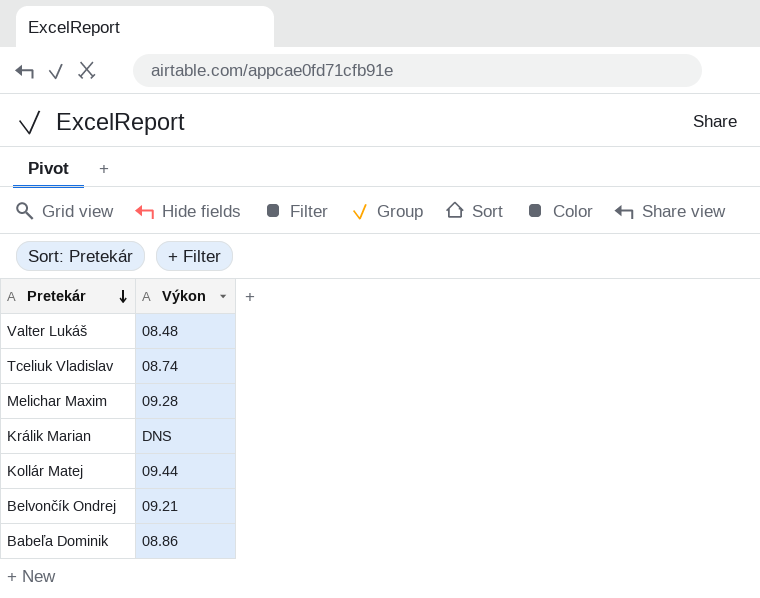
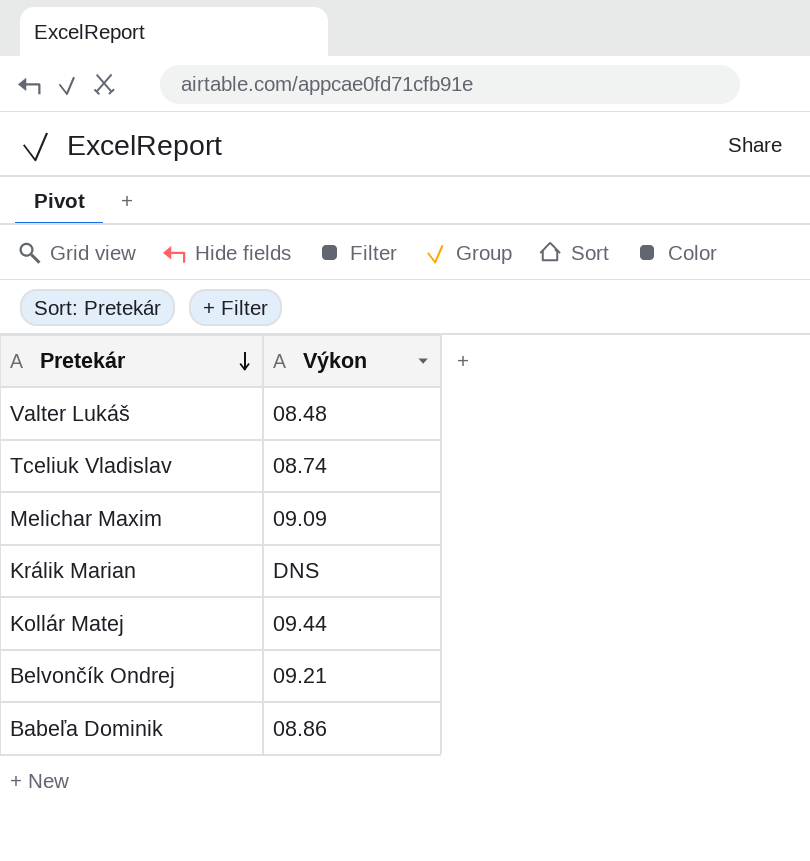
Melichar Maxim | Výkon: 09.28 -> 09.09

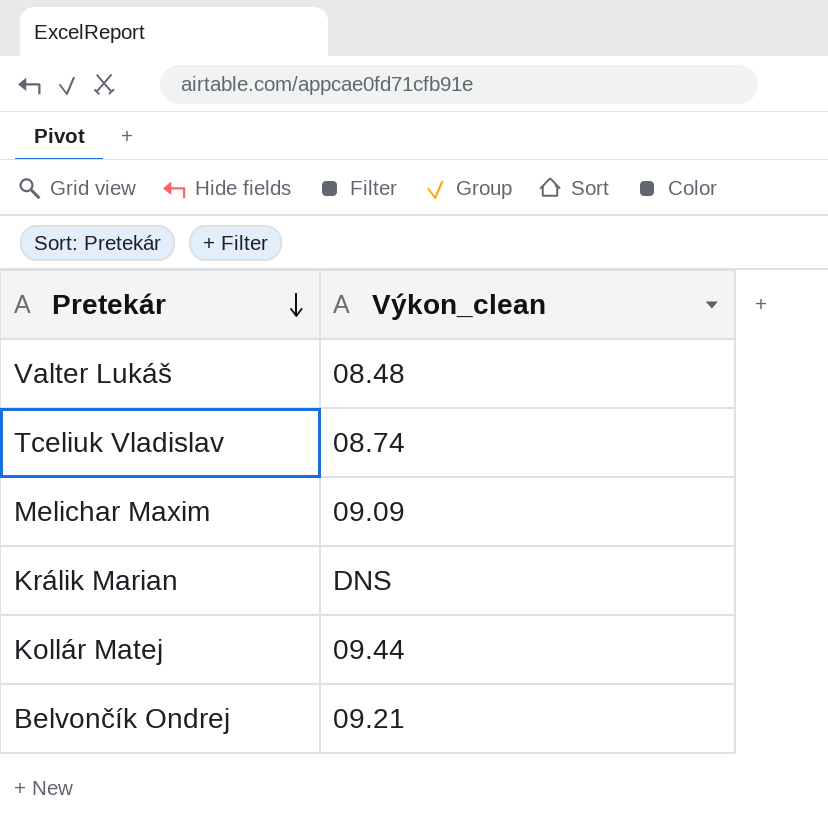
column name: Výkon -> Výkon_clean
row Babeľa Dominik: 08.86 -> none

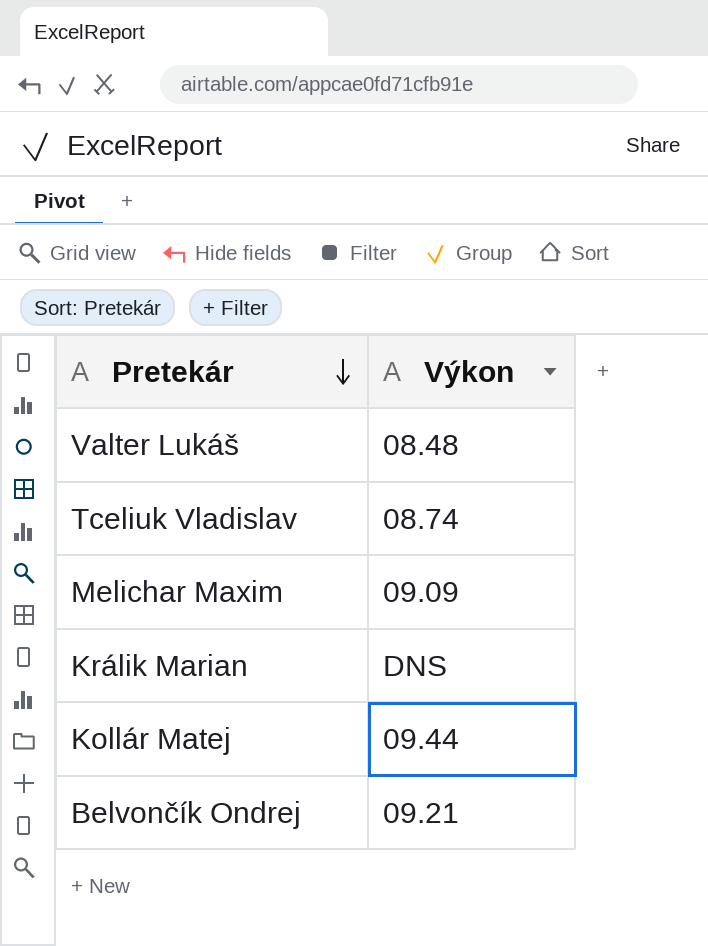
column name: Výkon_clean -> Výkon

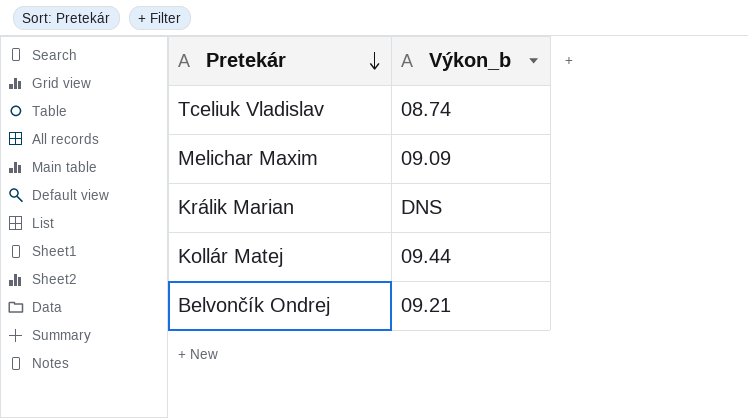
column name: Výkon -> Výkon_b
row Valter Lukáš: 08.48 -> none

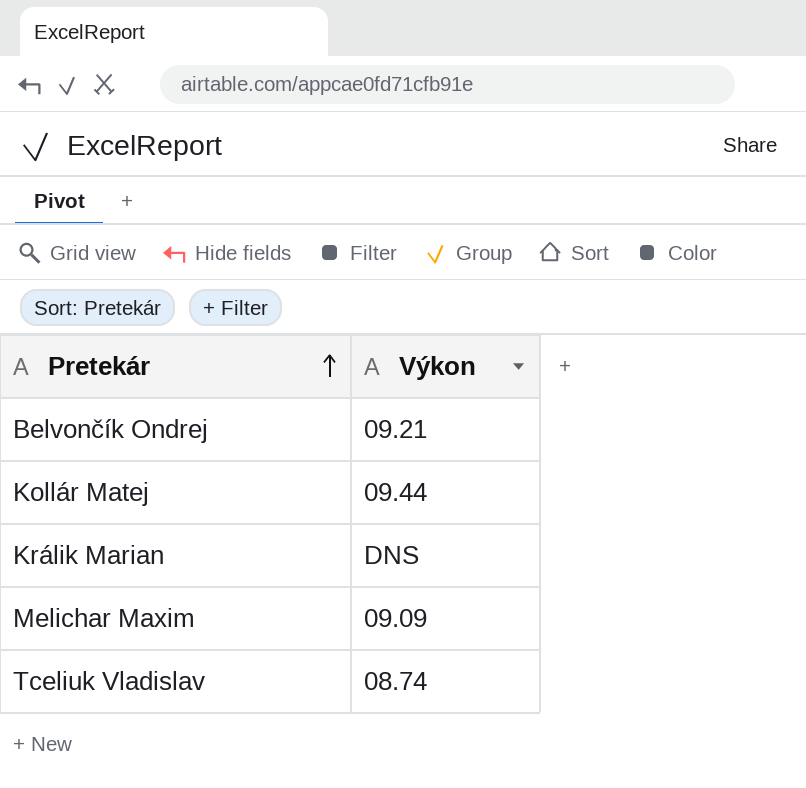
row order: Pretekár descending -> Pretekár ascending
column name: Výkon_b -> Výkon

